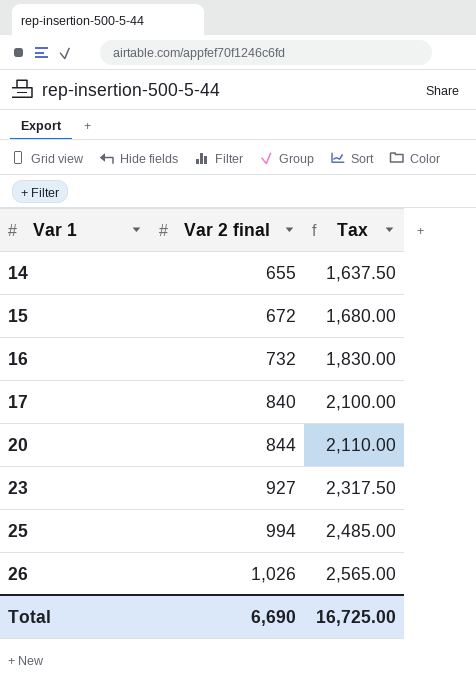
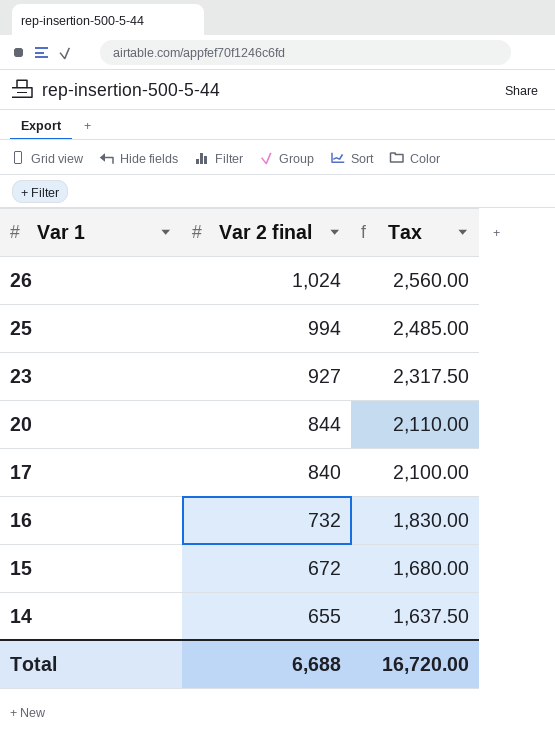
row order: Var 1 ascending -> Var 1 descending
26 | Var 2 final: 1,026 -> 1,024
26 | Tax: 2,565.00 -> 2,560.00
Total | Var 2 final: 6,690 -> 6,688
Total | Tax: 16,725.00 -> 16,720.00

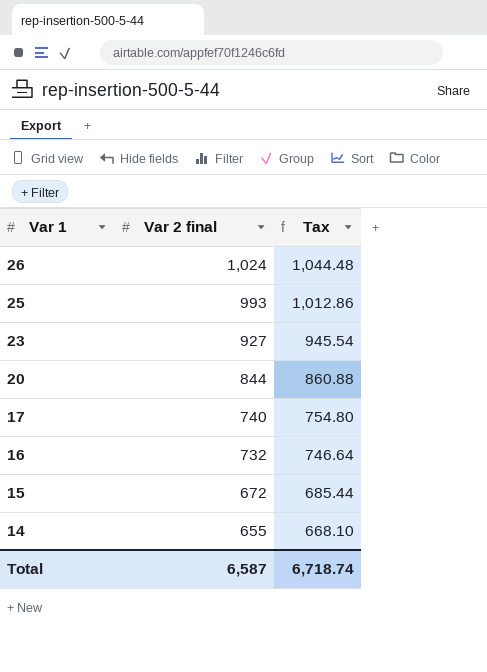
column Tax | formula: [Var 2 final] * 2.5 -> [Var 2 final] * 1.02
25 | Var 2 final: 994 -> 993
17 | Var 2 final: 840 -> 740
Total | Var 2 final: 6,688 -> 6,587
Total | Tax: 16,720.00 -> 6,718.74

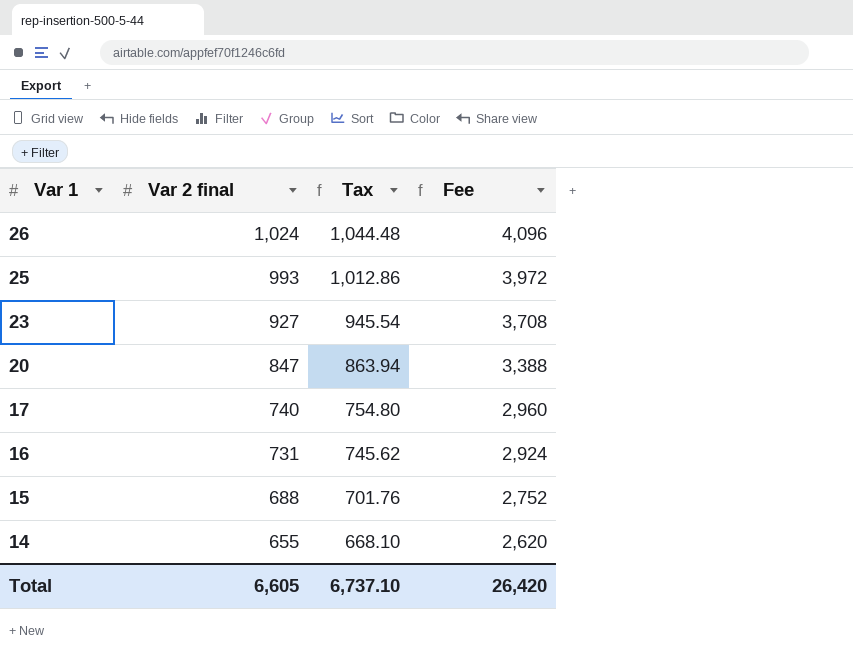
column Fee | formula: none -> [Var 2 final] * 4
20 | Var 2 final: 844 -> 847
20 | Tax: 860.88 -> 863.94
16 | Var 2 final: 732 -> 731
16 | Tax: 746.64 -> 745.62
15 | Var 2 final: 672 -> 688
15 | Tax: 685.44 -> 701.76
Total | Var 2 final: 6,587 -> 6,605
Total | Tax: 6,718.74 -> 6,737.10

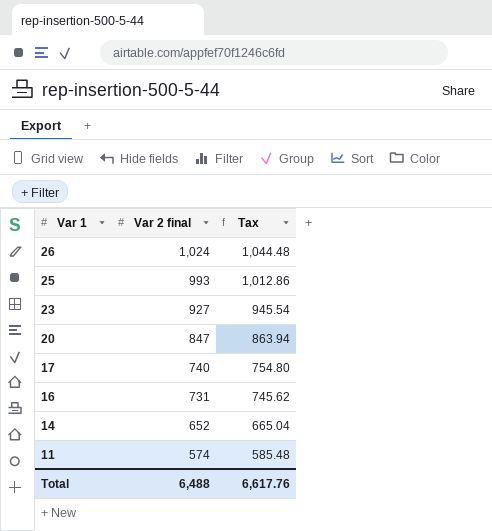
column Fee | formula: [Var 2 final] * 4 -> none
row 15: 688 | 701.76 | 2,752 -> none
14 | Var 2 final: 655 -> 652
14 | Tax: 668.10 -> 665.04
row 11: none -> 574 | 585.48
Total | Var 2 final: 6,605 -> 6,488
Total | Tax: 6,737.10 -> 6,617.76

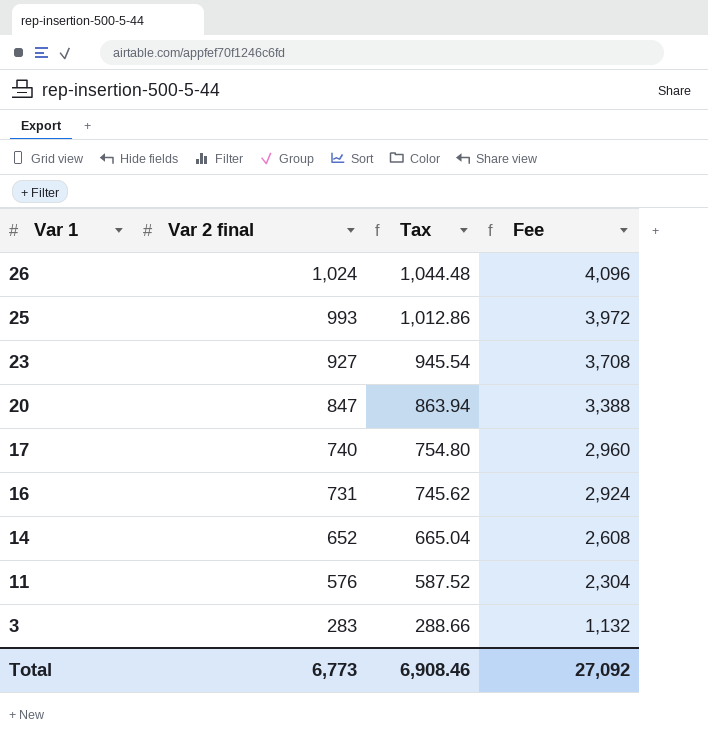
column Fee | formula: none -> [Var 2 final] * 4
11 | Var 2 final: 574 -> 576
11 | Tax: 585.48 -> 587.52
row 3: none -> 283 | 288.66 | 1,132
Total | Var 2 final: 6,488 -> 6,773
Total | Tax: 6,617.76 -> 6,908.46

